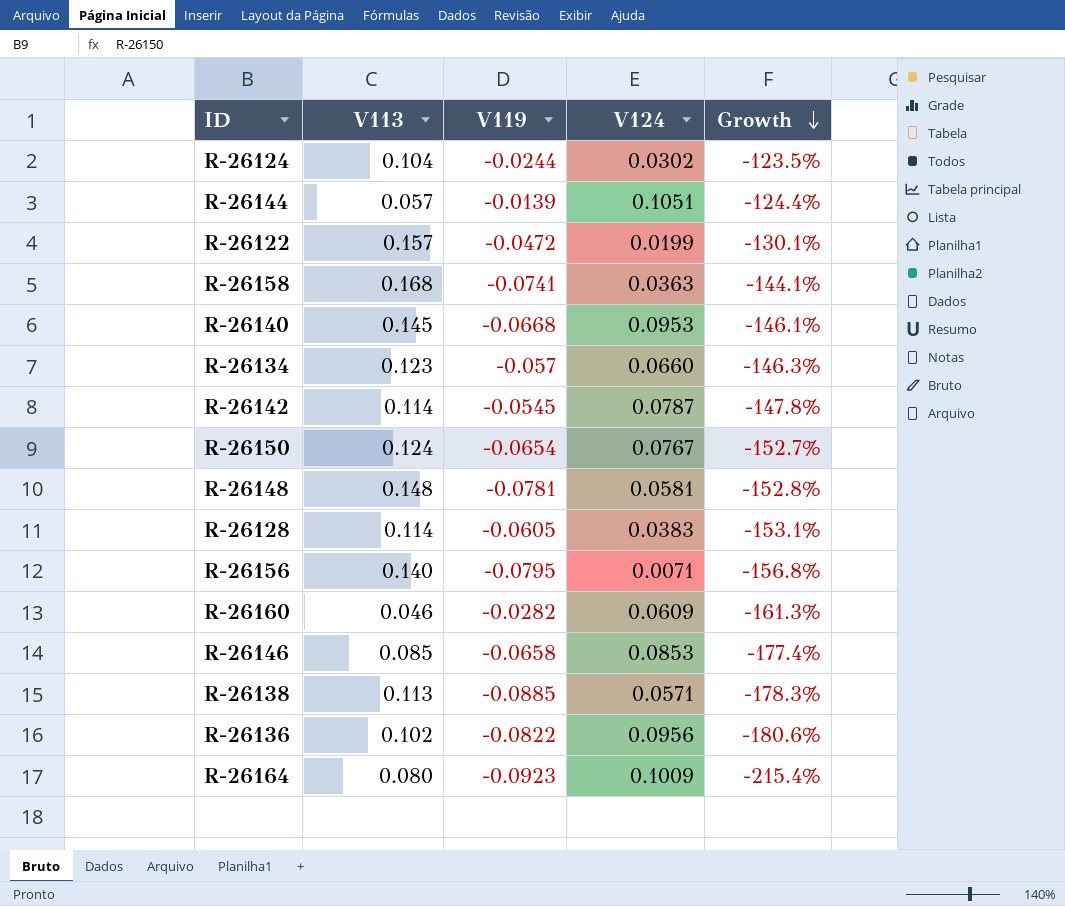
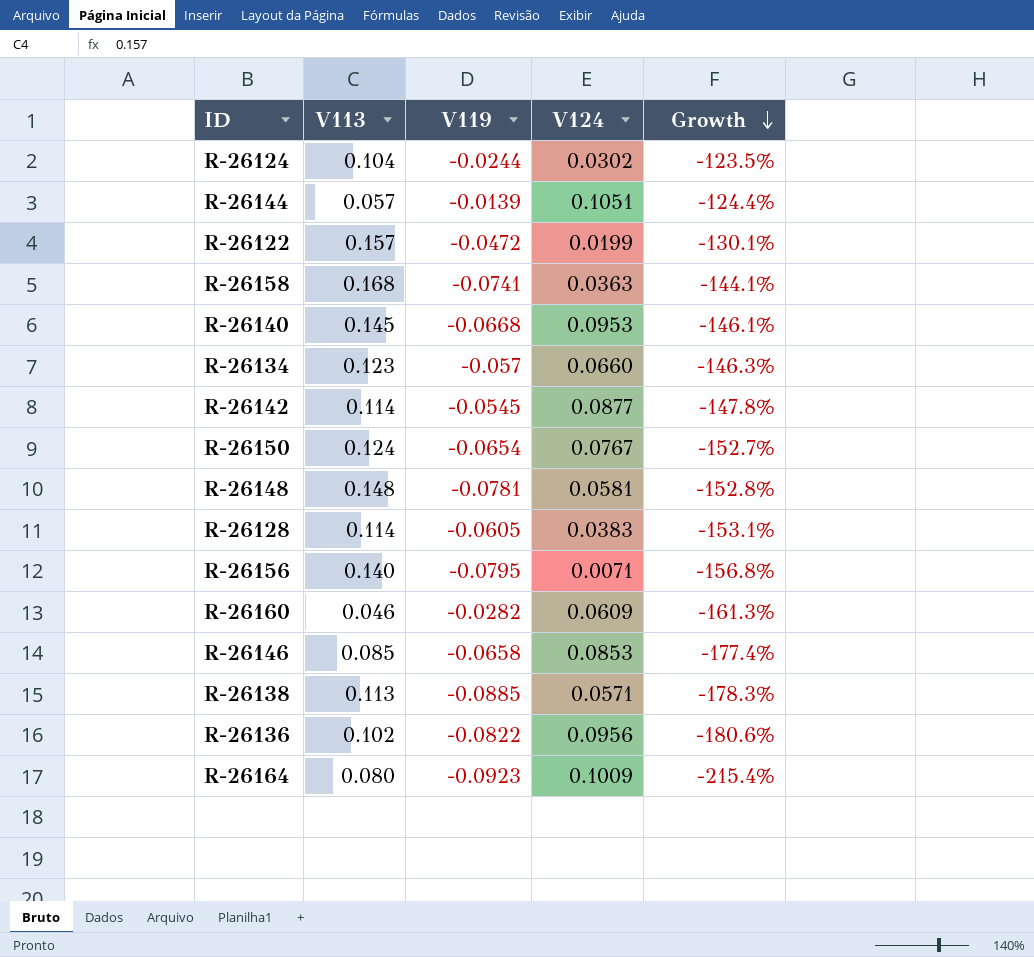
R-26142 | V124: 0.0787 -> 0.0877

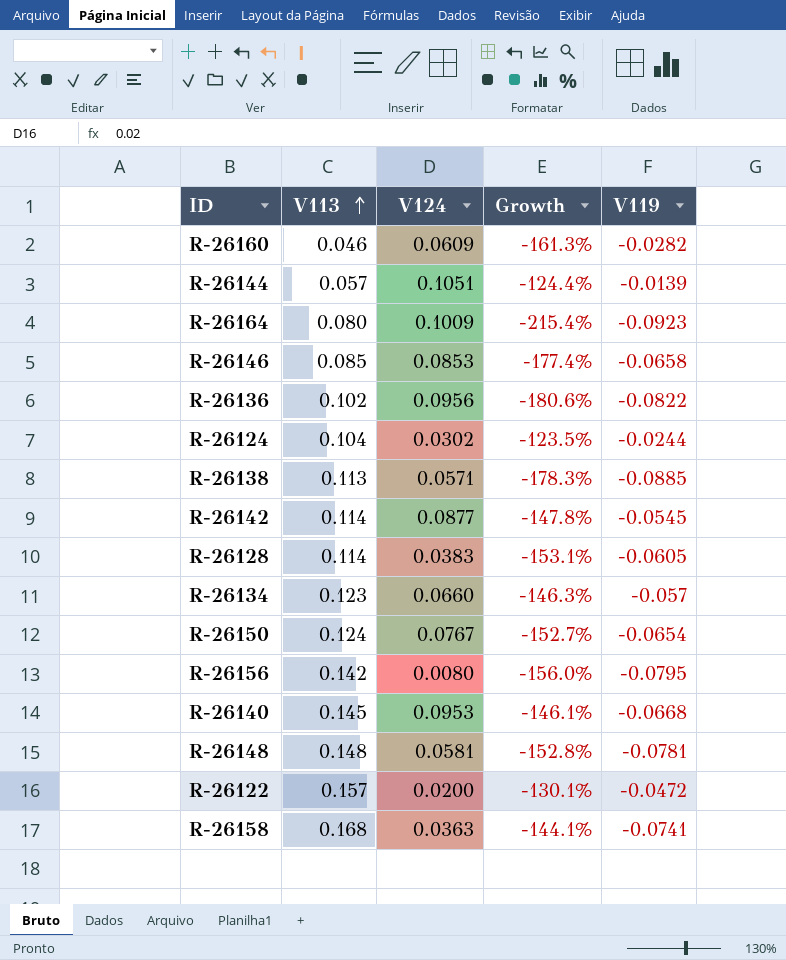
row order: Growth descending -> V113 ascending
column V119 | position: 3 -> 5
R-26156 | V113: 0.140 -> 0.142
R-26156 | V124: 0.0071 -> 0.0080
R-26156 | Growth: -156.8% -> -156.0%
R-26122 | V124: 0.0199 -> 0.0200

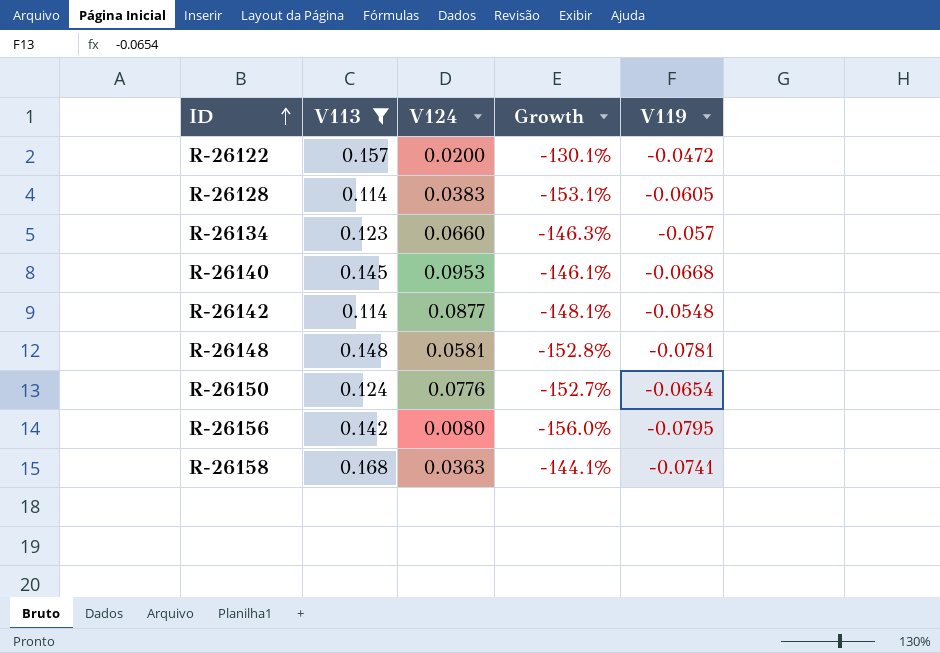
filter: none -> V113 >= 0.114
row order: V113 ascending -> ID ascending
R-26142 | Growth: -147.8% -> -148.1%
R-26142 | V119: -0.0545 -> -0.0548
R-26150 | V124: 0.0767 -> 0.0776

